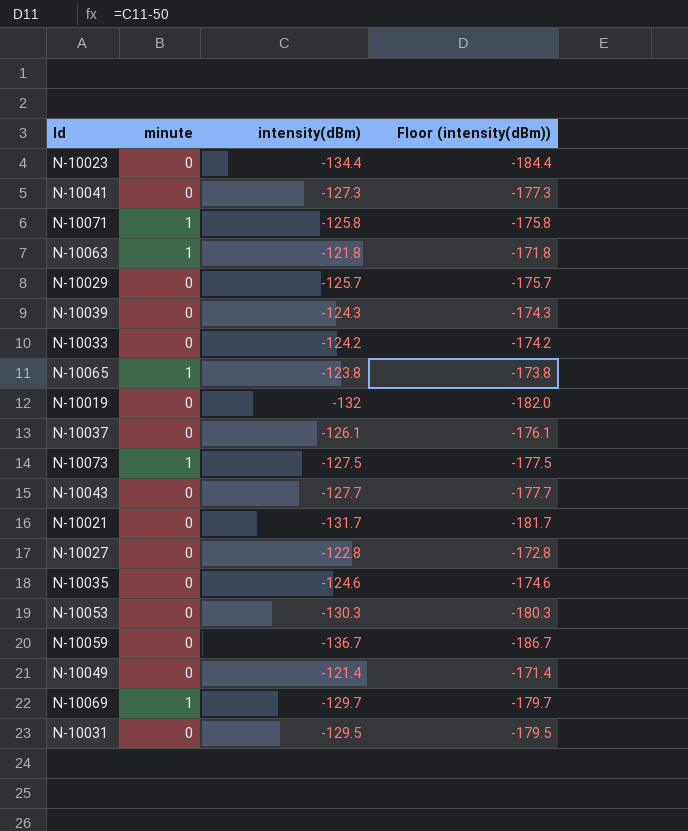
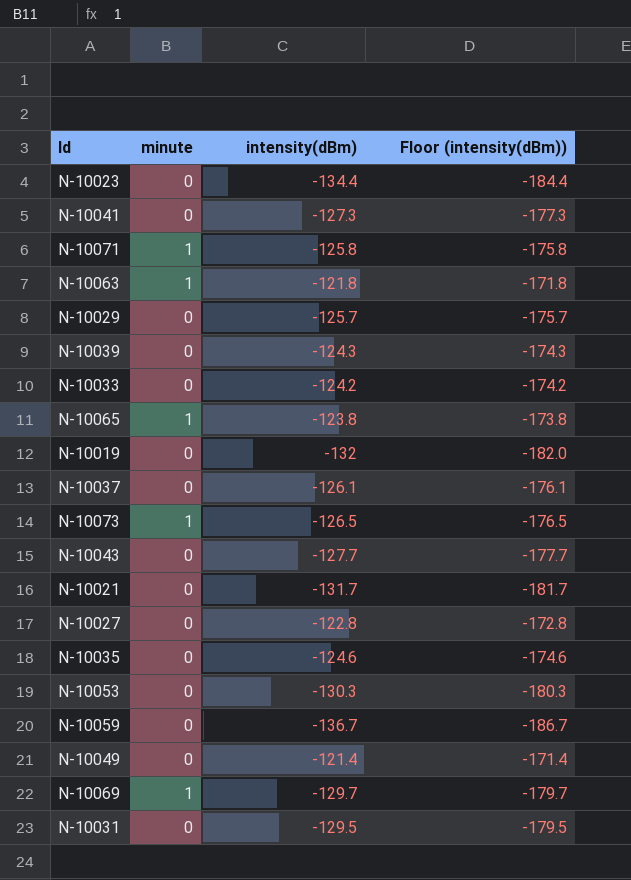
N-10073 | intensity(dBm): -127.5 -> -126.5
N-10073 | Floor (intensity(dBm)): -177.5 -> -176.5

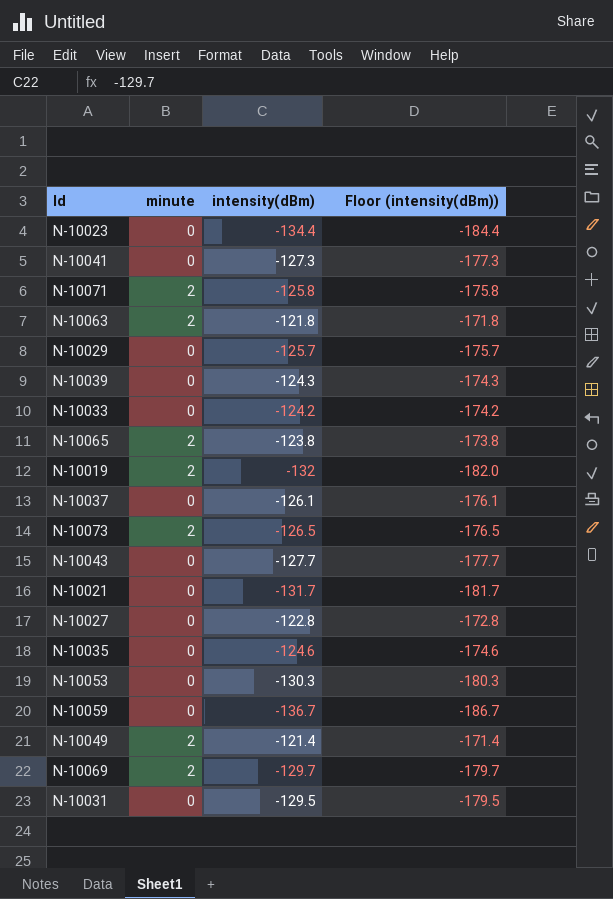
N-10071 | minute: 1 -> 2
N-10063 | minute: 1 -> 2
N-10065 | minute: 1 -> 2
N-10019 | minute: 0 -> 2
N-10073 | minute: 1 -> 2
N-10049 | minute: 0 -> 2
N-10069 | minute: 1 -> 2

